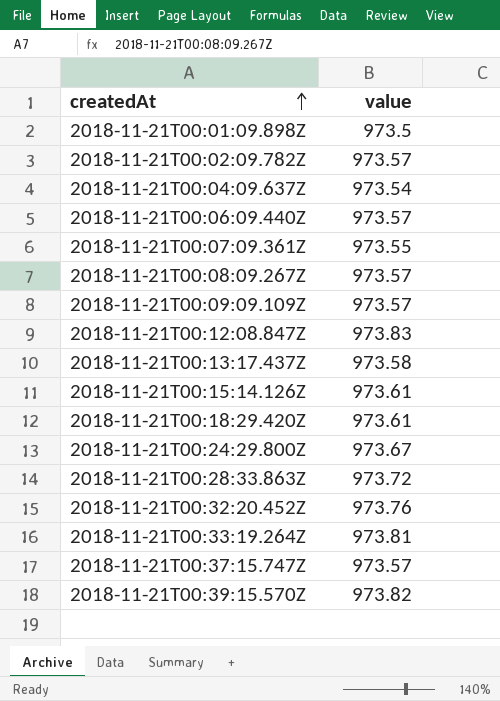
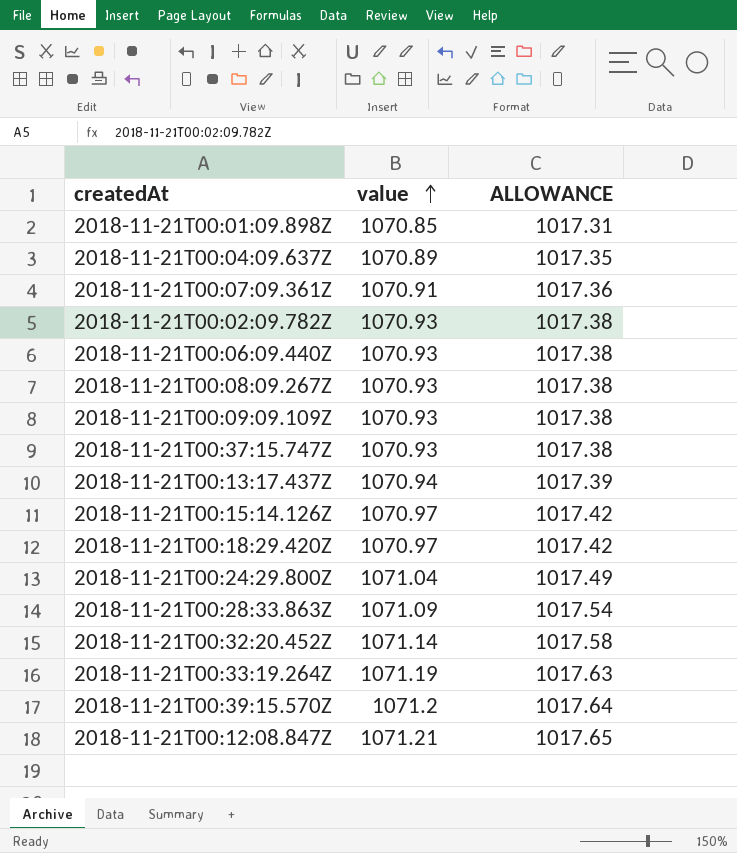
row order: createdAt ascending -> value ascending
column ALLOWANCE | formula: none -> [value] * 0.95
2018-11-21T00:01:09.898Z | value: 973.5 -> 1070.85
2018-11-21T00:04:09.637Z | value: 973.54 -> 1070.89
2018-11-21T00:07:09.361Z | value: 973.55 -> 1070.91
2018-11-21T00:02:09.782Z | value: 973.57 -> 1070.93
2018-11-21T00:06:09.440Z | value: 973.57 -> 1070.93
2018-11-21T00:08:09.267Z | value: 973.57 -> 1070.93
2018-11-21T00:09:09.109Z | value: 973.57 -> 1070.93
2018-11-21T00:37:15.747Z | value: 973.57 -> 1070.93
2018-11-21T00:13:17.437Z | value: 973.58 -> 1070.94
2018-11-21T00:15:14.126Z | value: 973.61 -> 1070.97
2018-11-21T00:18:29.420Z | value: 973.61 -> 1070.97
2018-11-21T00:24:29.800Z | value: 973.67 -> 1071.04
2018-11-21T00:28:33.863Z | value: 973.72 -> 1071.09
2018-11-21T00:32:20.452Z | value: 973.76 -> 1071.14
2018-11-21T00:33:19.264Z | value: 973.81 -> 1071.19
2018-11-21T00:39:15.570Z | value: 973.82 -> 1071.2
2018-11-21T00:12:08.847Z | value: 973.83 -> 1071.21

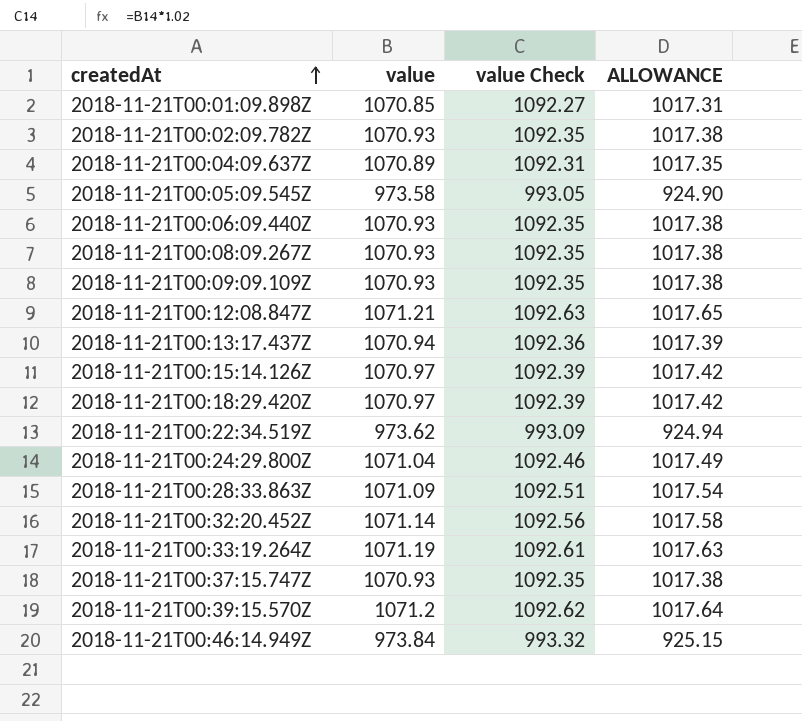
row order: value ascending -> createdAt ascending
column value Check | formula: none -> [value] * 1.02
row 2018-11-21T00:07:09.361Z: 1070.91 | 1017.36 -> none
row 2018-11-21T00:05:09.545Z: none -> 973.58 | 993.05 | 924.90
row 2018-11-21T00:22:34.519Z: none -> 973.62 | 993.09 | 924.94
row 2018-11-21T00:46:14.949Z: none -> 973.84 | 993.32 | 925.15

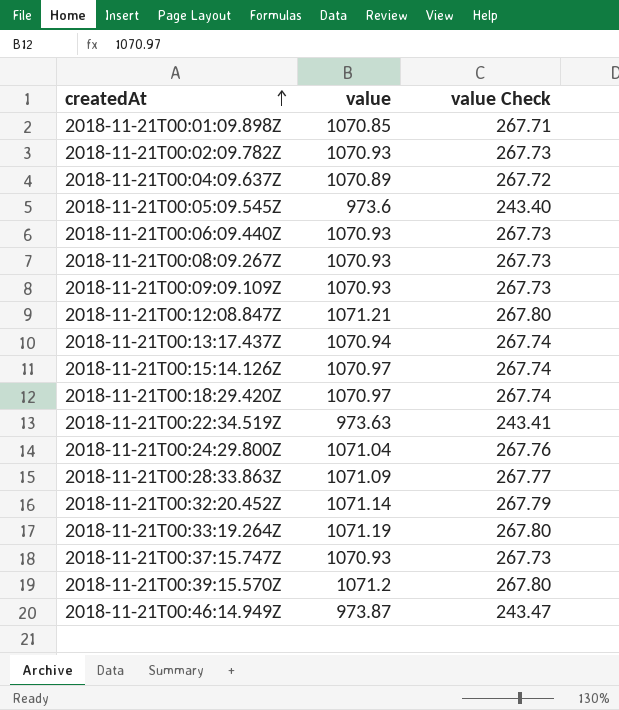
column ALLOWANCE | formula: [value] * 0.95 -> none
column value Check | formula: [value] * 1.02 -> [value] * 0.25
2018-11-21T00:05:09.545Z | value: 973.58 -> 973.6
2018-11-21T00:22:34.519Z | value: 973.62 -> 973.63
2018-11-21T00:46:14.949Z | value: 973.84 -> 973.87

